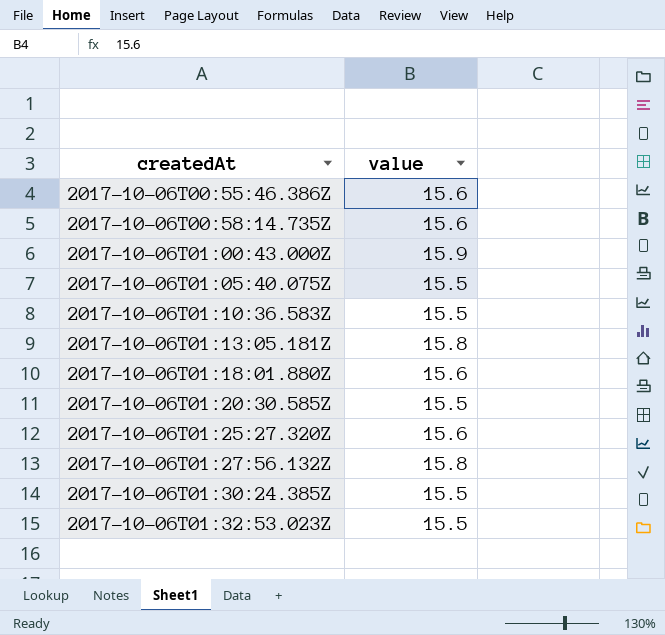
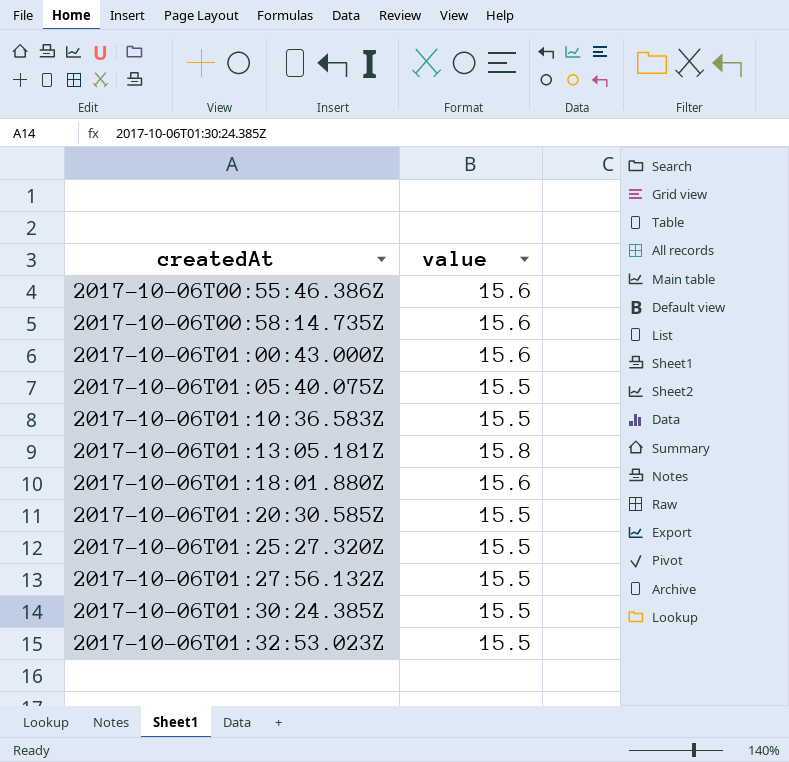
2017-10-06T01:00:43.000Z | value: 15.9 -> 15.6
2017-10-06T01:25:27.320Z | value: 15.6 -> 15.5
2017-10-06T01:27:56.132Z | value: 15.8 -> 15.5

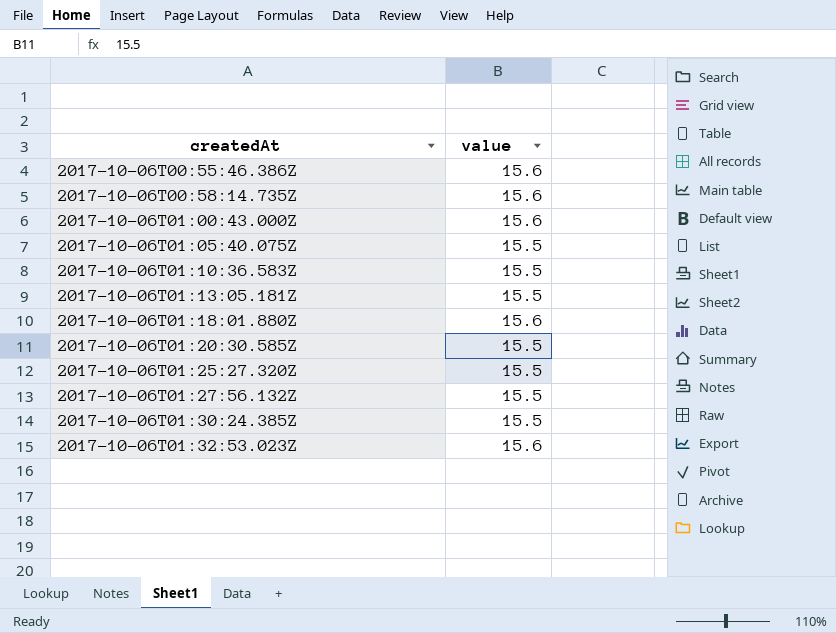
2017-10-06T01:13:05.181Z | value: 15.8 -> 15.5
2017-10-06T01:32:53.023Z | value: 15.5 -> 15.6

